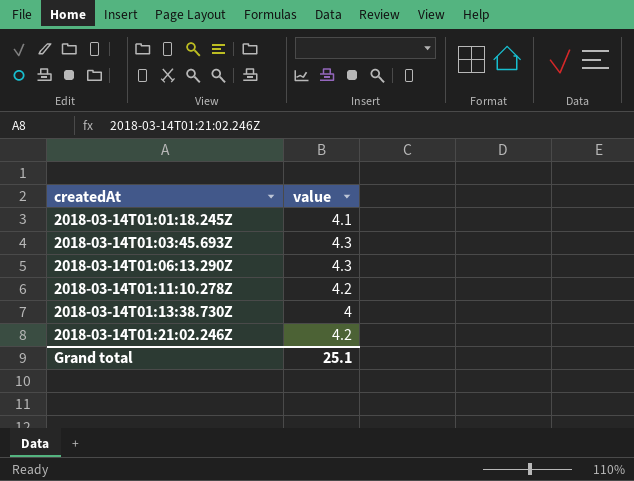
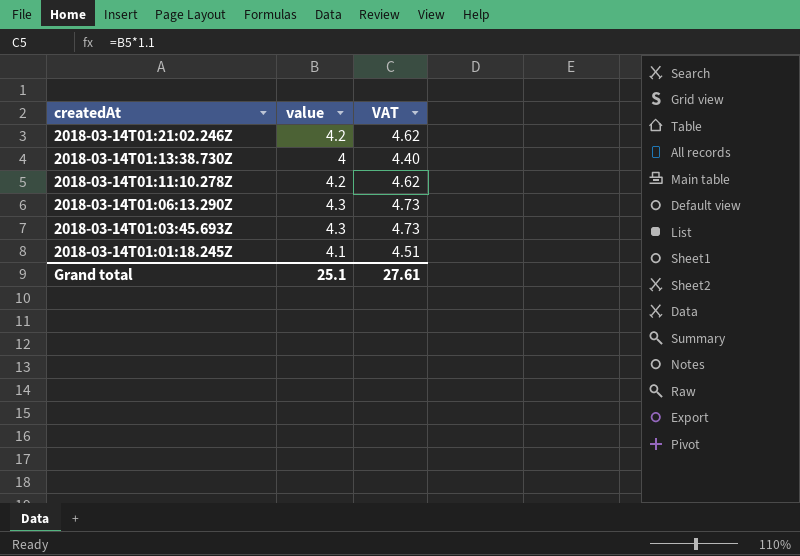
row order: createdAt ascending -> createdAt descending
column VAT | formula: none -> [value] * 1.1

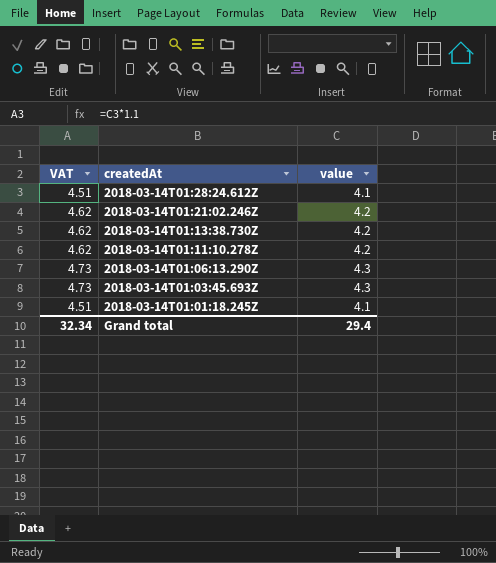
column VAT | position: 3 -> 1
row 2018-03-14T01:28:24.612Z: none -> 4.51 | 4.1
2018-03-14T01:13:38.730Z | VAT: 4.40 -> 4.62
2018-03-14T01:13:38.730Z | value: 4 -> 4.2
Grand total | VAT: 27.61 -> 32.34
Grand total | value: 25.1 -> 29.4

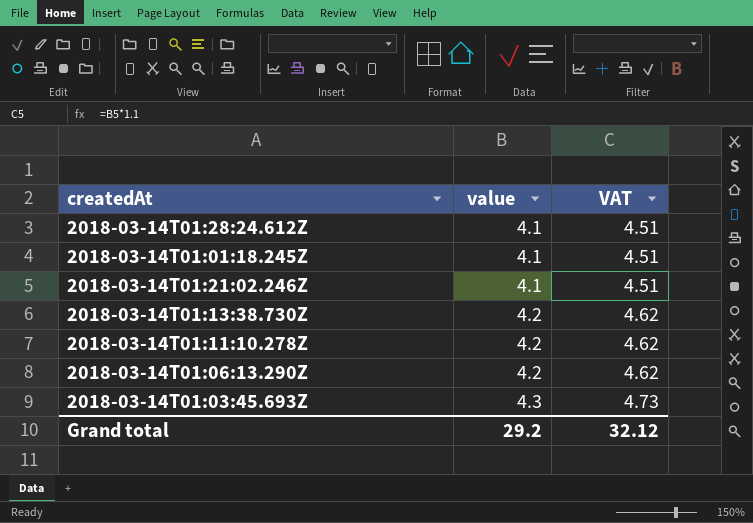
row order: createdAt descending -> value ascending
column VAT | position: 1 -> 3
2018-03-14T01:21:02.246Z | value: 4.2 -> 4.1
2018-03-14T01:21:02.246Z | VAT: 4.62 -> 4.51
2018-03-14T01:06:13.290Z | value: 4.3 -> 4.2
2018-03-14T01:06:13.290Z | VAT: 4.73 -> 4.62
Grand total | value: 29.4 -> 29.2
Grand total | VAT: 32.34 -> 32.12

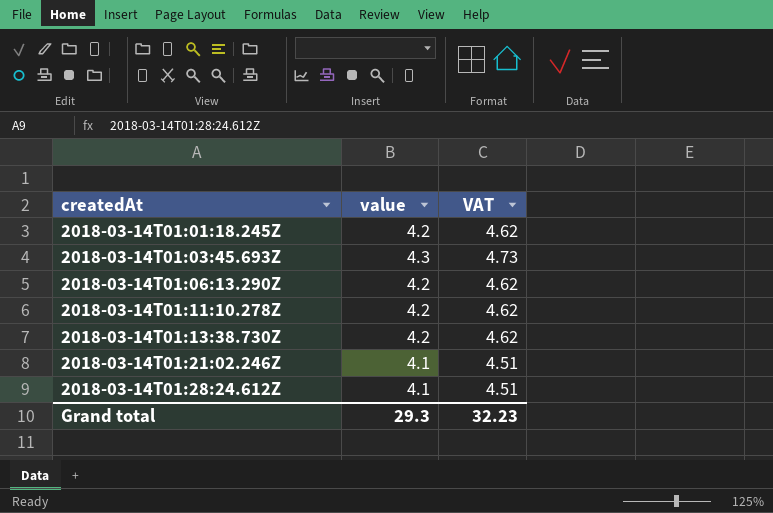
row order: value ascending -> createdAt ascending
2018-03-14T01:01:18.245Z | value: 4.1 -> 4.2
2018-03-14T01:01:18.245Z | VAT: 4.51 -> 4.62
Grand total | value: 29.2 -> 29.3
Grand total | VAT: 32.12 -> 32.23

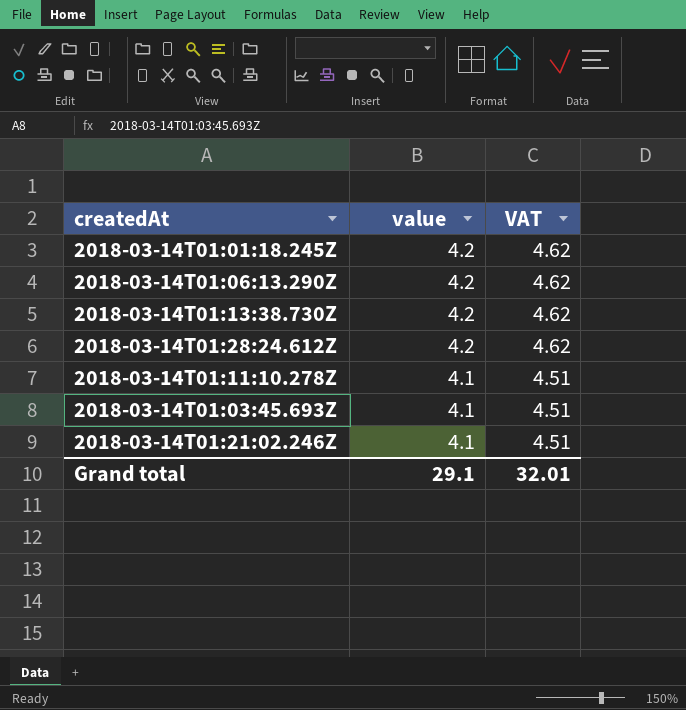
row order: createdAt ascending -> value descending
2018-03-14T01:28:24.612Z | value: 4.1 -> 4.2
2018-03-14T01:28:24.612Z | VAT: 4.51 -> 4.62
2018-03-14T01:11:10.278Z | value: 4.2 -> 4.1
2018-03-14T01:11:10.278Z | VAT: 4.62 -> 4.51
2018-03-14T01:03:45.693Z | value: 4.3 -> 4.1
2018-03-14T01:03:45.693Z | VAT: 4.73 -> 4.51
Grand total | value: 29.3 -> 29.1
Grand total | VAT: 32.23 -> 32.01

